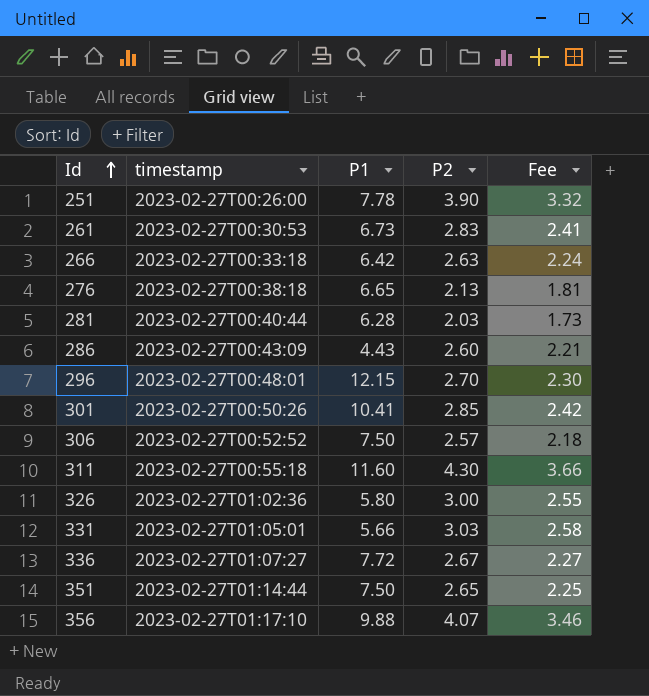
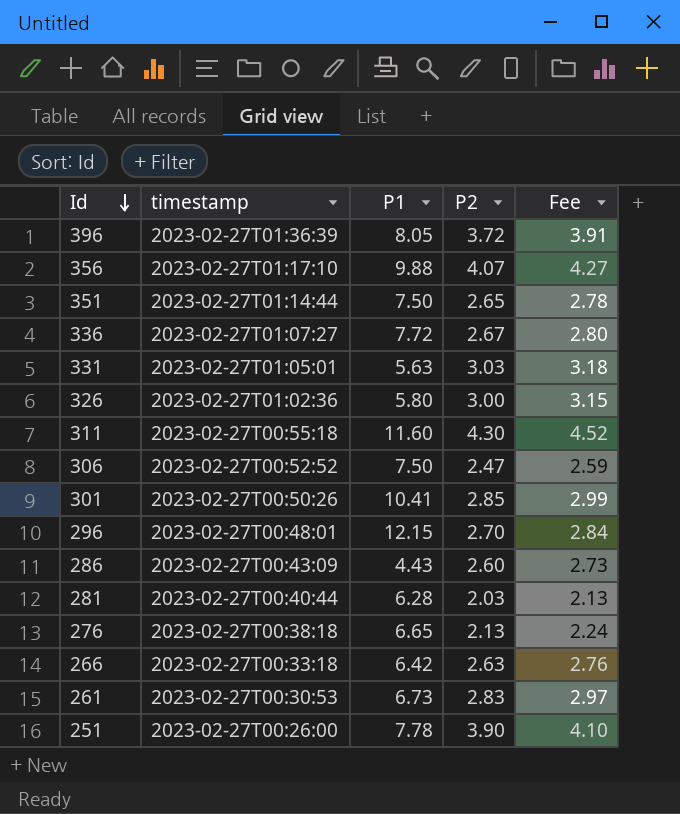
row order: Id ascending -> Id descending
column Fee | formula: [P2] * 0.85 -> [P2] * 1.05
row 396: none -> 2023-02-27T01:36:39 | 8.05 | 3.72 | 3.91
331 | P1: 5.66 -> 5.63
306 | P2: 2.57 -> 2.47

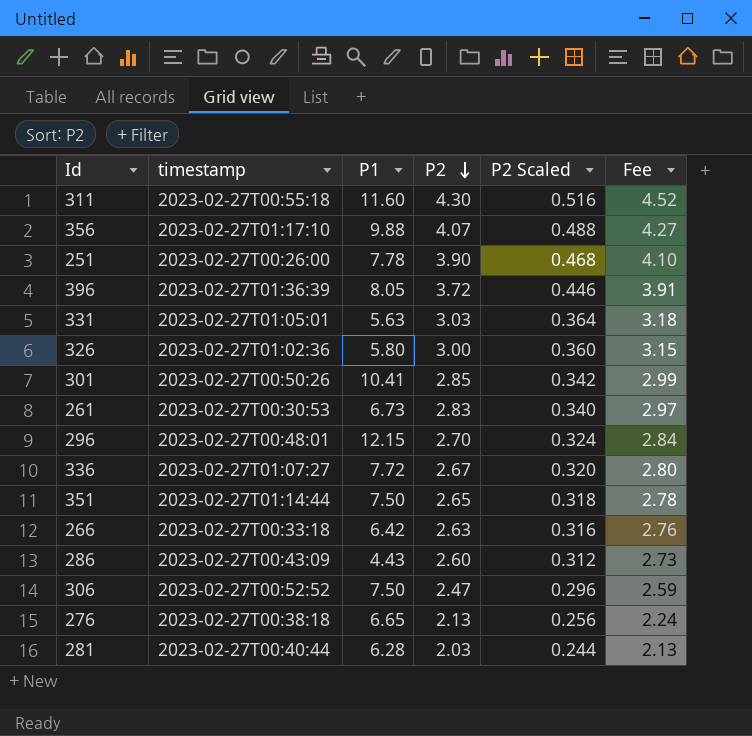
row order: Id descending -> P2 descending
column P2 Scaled | formula: none -> [P2] * 0.12

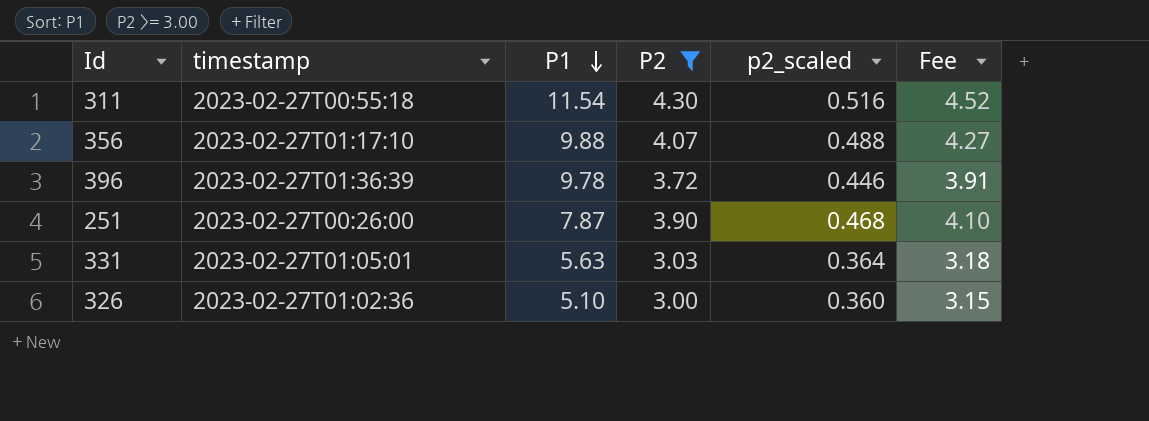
filter: none -> P2 >= 3.00
row order: P2 descending -> P1 descending
column name: P2 Scaled -> p2_scaled
311 | P1: 11.60 -> 11.54
396 | P1: 8.05 -> 9.78
251 | P1: 7.78 -> 7.87
326 | P1: 5.80 -> 5.10

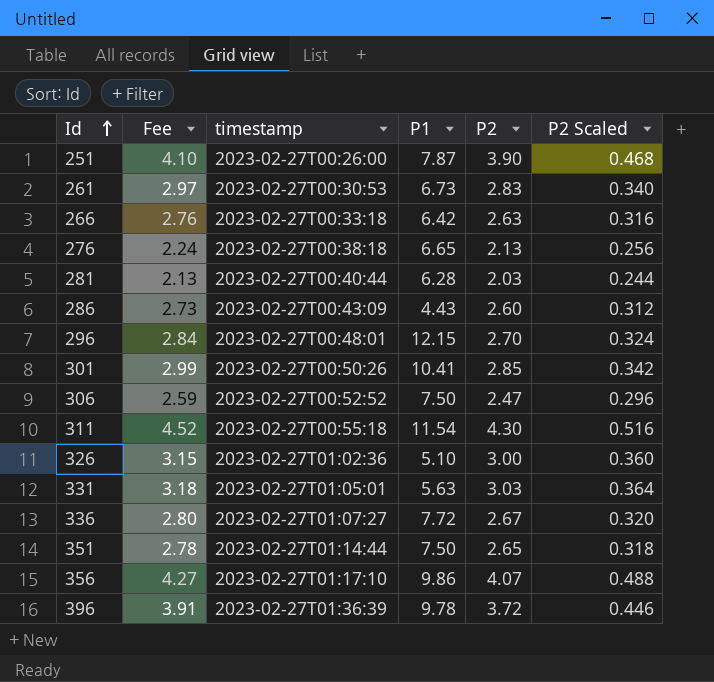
filter: P2 >= 3.00 -> none
row order: P1 descending -> Id ascending
column Fee | position: 6 -> 2
column name: p2_scaled -> P2 Scaled
356 | P1: 9.88 -> 9.86

